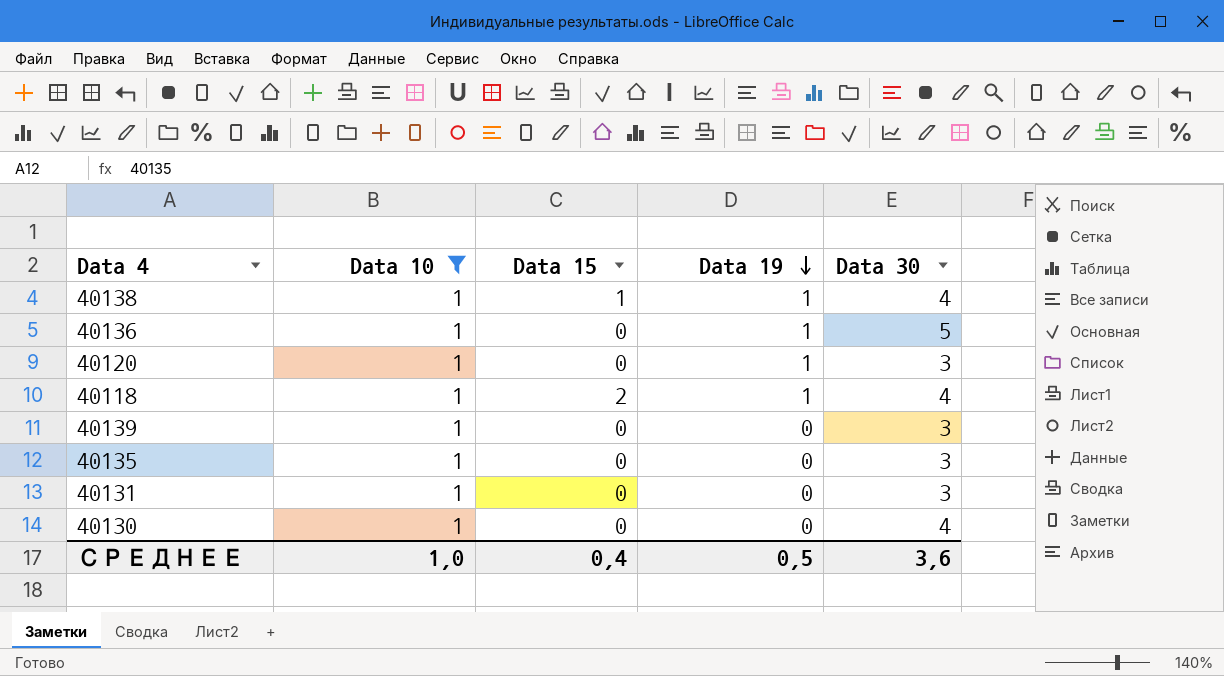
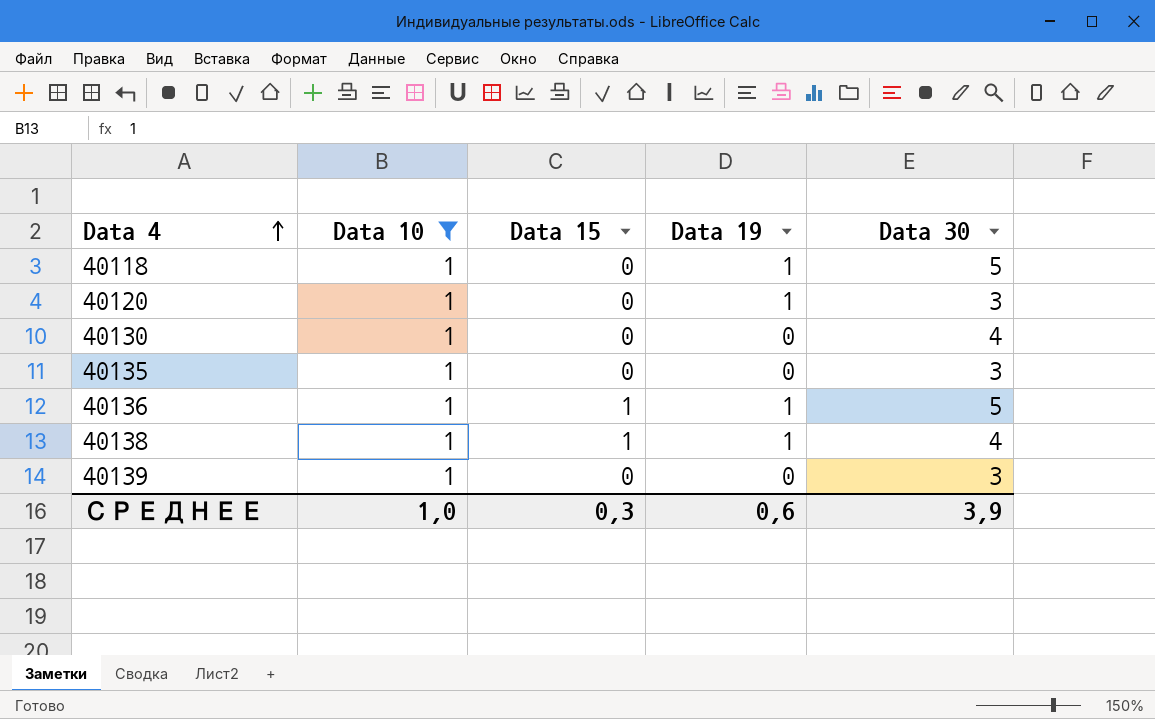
row order: Data 19 descending -> Data 4 ascending
row 40131: 1 | 0 | 0 | 3 -> none
40118 | Data 15: 2 -> 0
40118 | Data 30: 4 -> 5
40136 | Data 15: 0 -> 1
СРЕДНЕЕ | Data 15: 0,4 -> 0,3
СРЕДНЕЕ | Data 19: 0,5 -> 0,6
СРЕДНЕЕ | Data 30: 3,6 -> 3,9

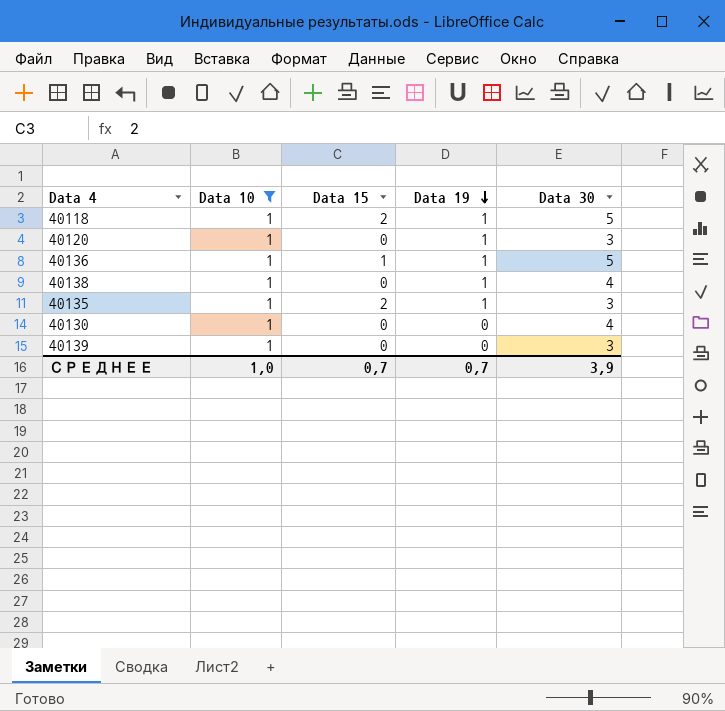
row order: Data 4 ascending -> Data 19 descending
40118 | Data 15: 0 -> 2
40138 | Data 15: 1 -> 0
40135 | Data 15: 0 -> 2
40135 | Data 19: 0 -> 1
СРЕДНЕЕ | Data 15: 0,3 -> 0,7
СРЕДНЕЕ | Data 19: 0,6 -> 0,7

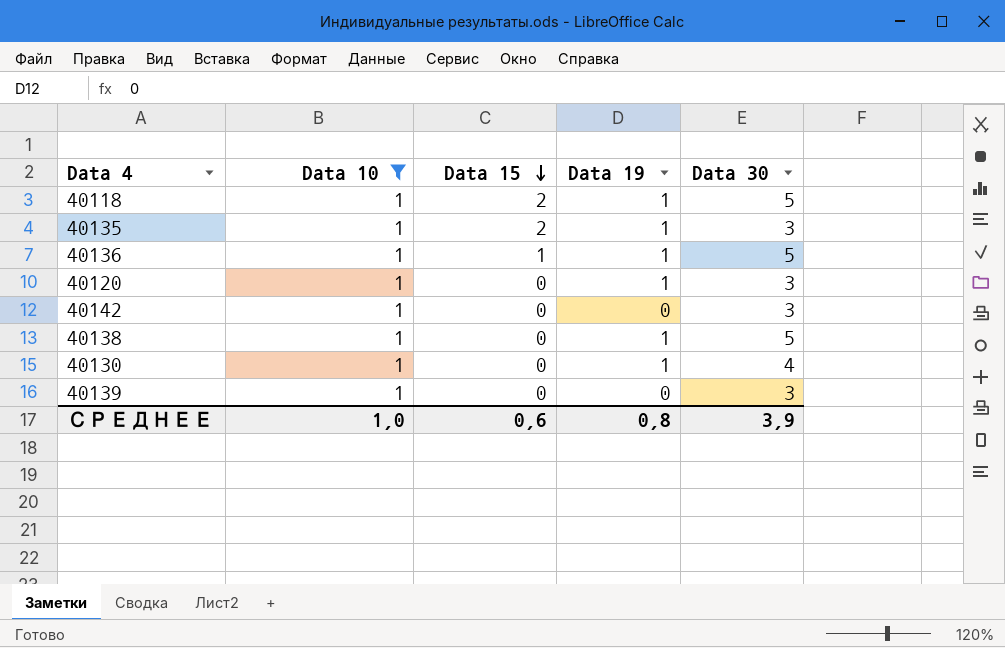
row order: Data 19 descending -> Data 15 descending
row 40142: none -> 1 | 0 | 0 | 3
40138 | Data 30: 4 -> 5
40130 | Data 19: 0 -> 1
СРЕДНЕЕ | Data 15: 0,7 -> 0,6
СРЕДНЕЕ | Data 19: 0,7 -> 0,8

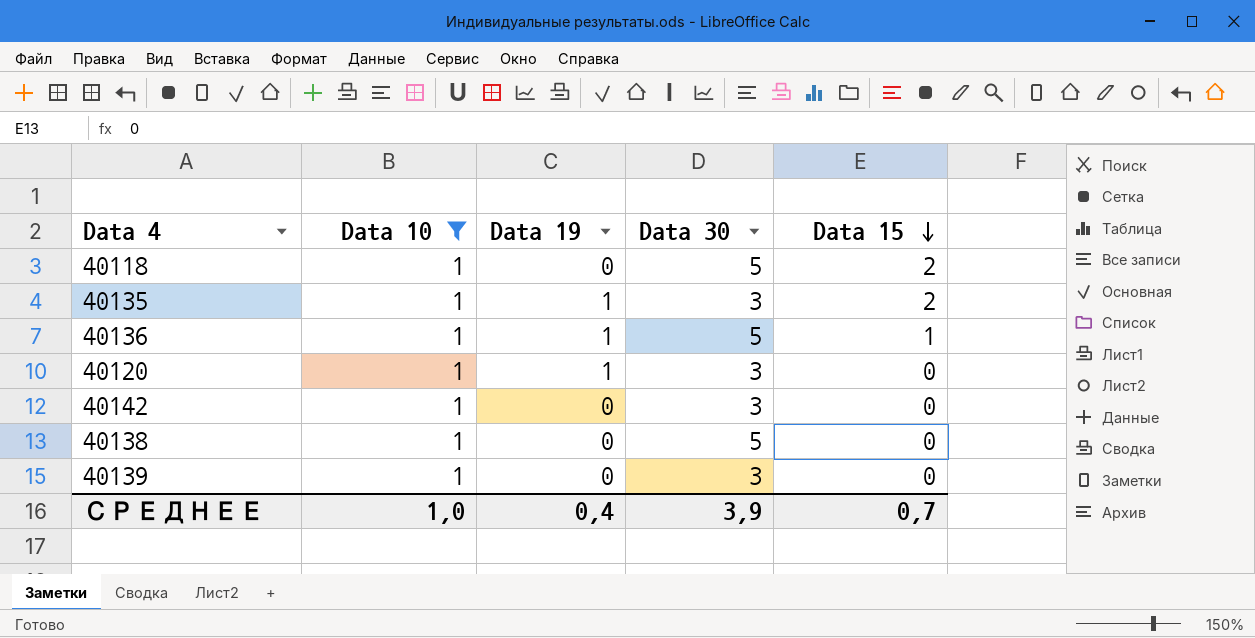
column Data 15 | position: 3 -> 5
row 40130: 1 | 0 | 1 | 4 -> none
40118 | Data 19: 1 -> 0
40138 | Data 19: 1 -> 0
СРЕДНЕЕ | Data 19: 0,8 -> 0,4
СРЕДНЕЕ | Data 15: 0,6 -> 0,7

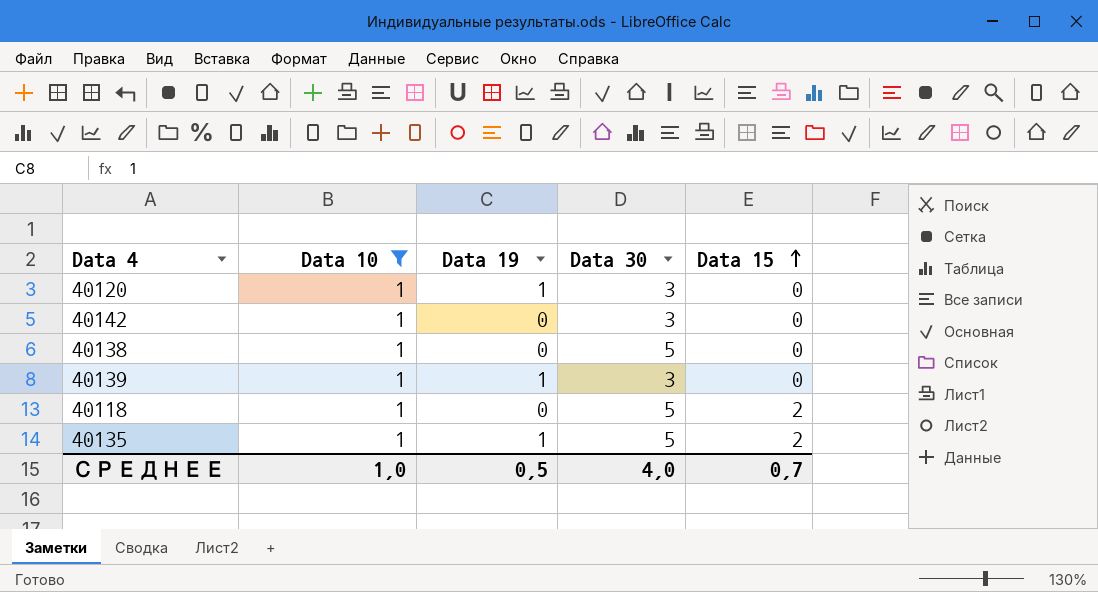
row order: Data 15 descending -> Data 15 ascending
row 40136: 1 | 1 | 5 | 1 -> none
40139 | Data 19: 0 -> 1
40135 | Data 30: 3 -> 5
СРЕДНЕЕ | Data 19: 0,4 -> 0,5
СРЕДНЕЕ | Data 30: 3,9 -> 4,0

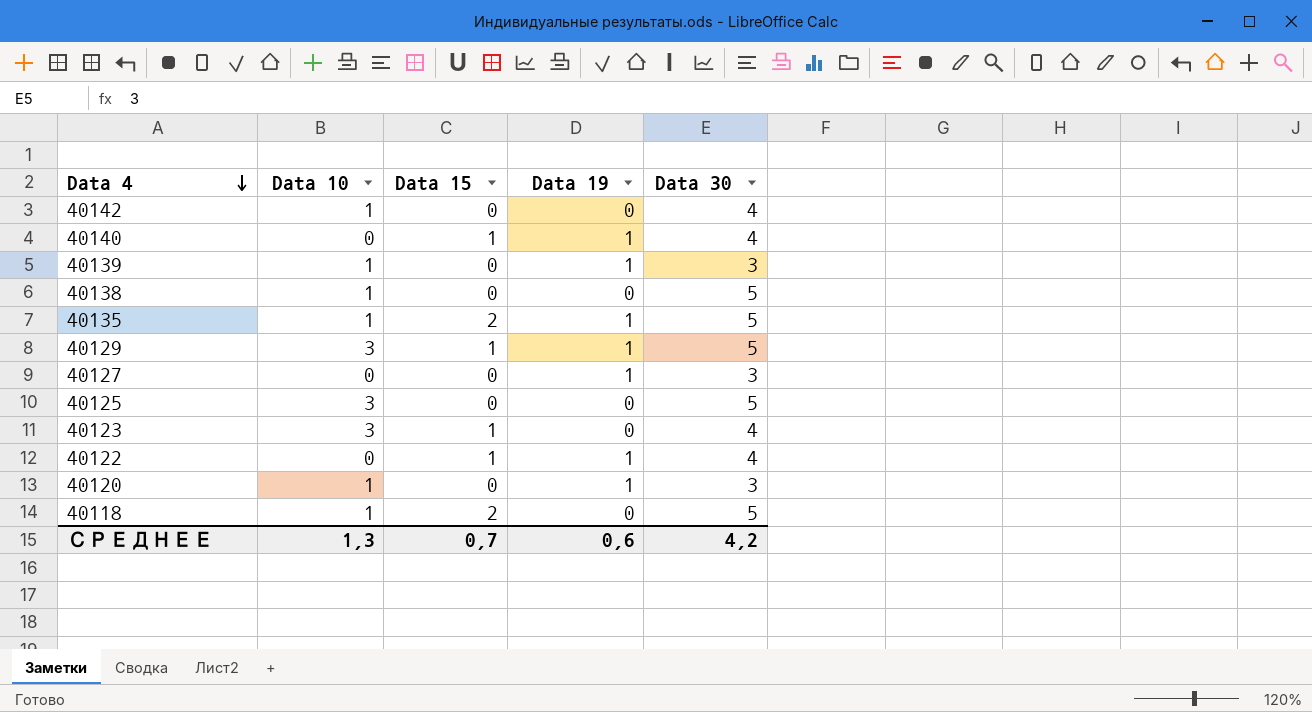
filter: Data 10 = 1 -> none
row order: Data 15 ascending -> Data 4 descending
column Data 15 | position: 5 -> 3
40142 | Data 30: 3 -> 4
СРЕДНЕЕ | Data 10: 1,0 -> 1,3
СРЕДНЕЕ | Data 19: 0,5 -> 0,6
СРЕДНЕЕ | Data 30: 4,0 -> 4,2

